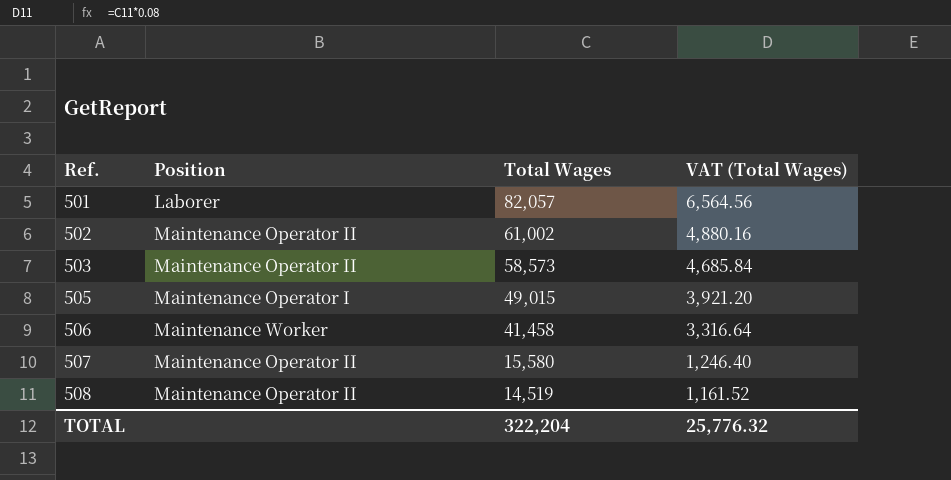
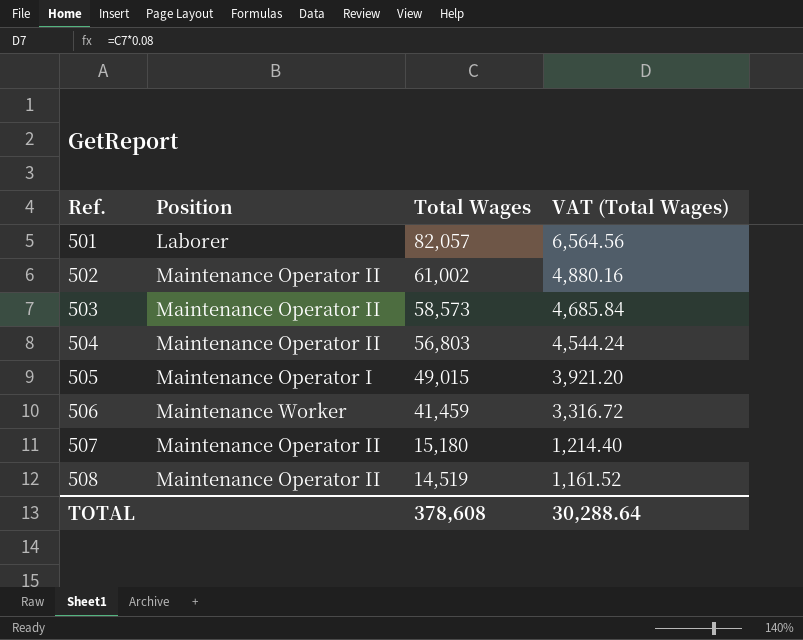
row 504: none -> Maintenance Operator II | 56,803 | 4,544.24
506 | Total Wages: 41,458 -> 41,459
506 | VAT (Total Wages): 3,316.64 -> 3,316.72
507 | Total Wages: 15,580 -> 15,180
507 | VAT (Total Wages): 1,246.40 -> 1,214.40
TOTAL | Total Wages: 322,204 -> 378,608
TOTAL | VAT (Total Wages): 25,776.32 -> 30,288.64

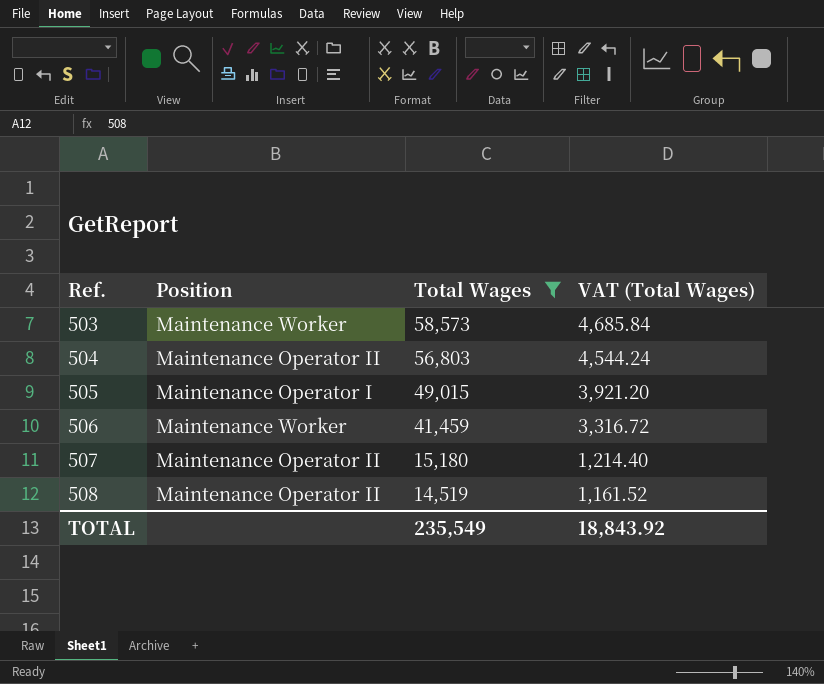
filter: none -> Total Wages <= 58,573
503 | Position: Maintenance Operator II -> Maintenance Worker
TOTAL | Total Wages: 378,608 -> 235,549
TOTAL | VAT (Total Wages): 30,288.64 -> 18,843.92

